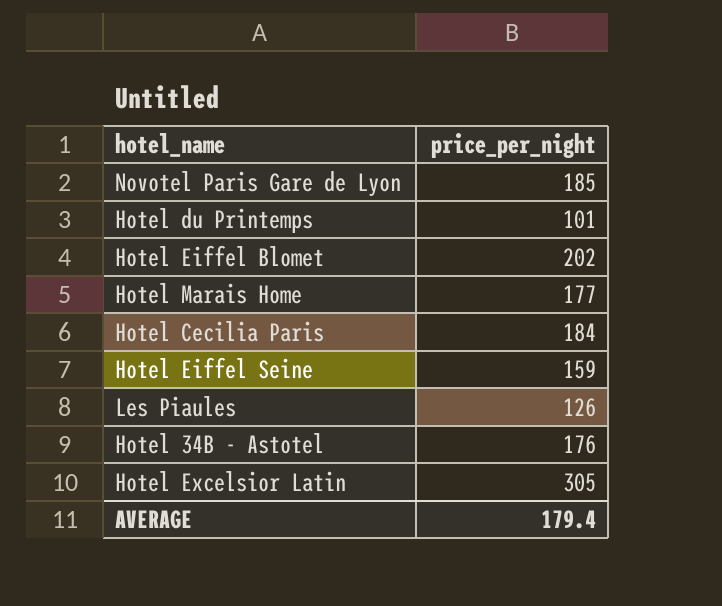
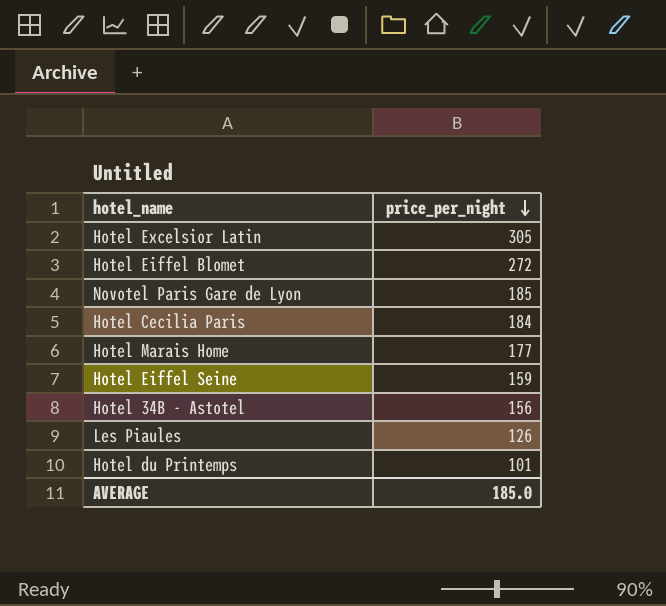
row order: none -> price_per_night descending
Hotel Eiffel Blomet | price_per_night: 202 -> 272
Hotel 34B - Astotel | price_per_night: 176 -> 156
AVERAGE | price_per_night: 179.4 -> 185.0

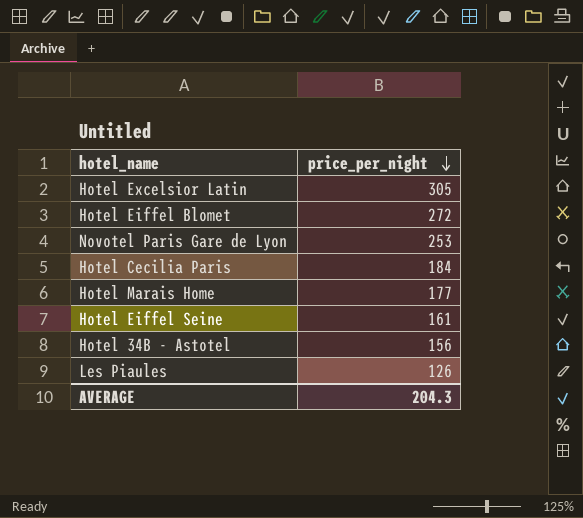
row Hotel du Printemps: 101 -> none
Novotel Paris Gare de Lyon | price_per_night: 185 -> 253
Hotel Eiffel Seine | price_per_night: 159 -> 161
AVERAGE | price_per_night: 185.0 -> 204.3

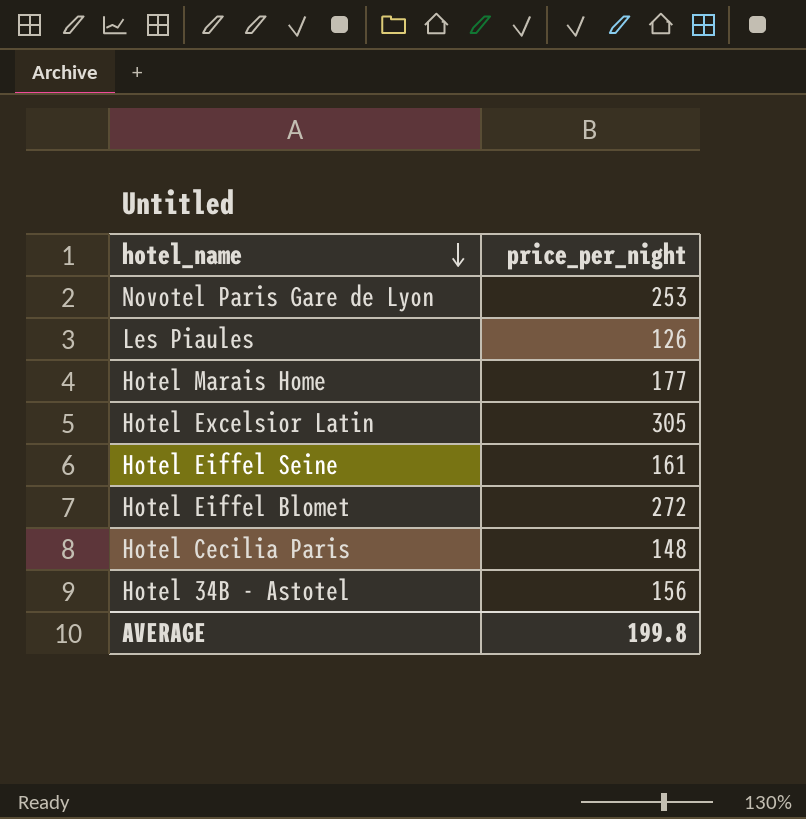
row order: price_per_night descending -> hotel_name descending
Hotel Cecilia Paris | price_per_night: 184 -> 148
AVERAGE | price_per_night: 204.3 -> 199.8

